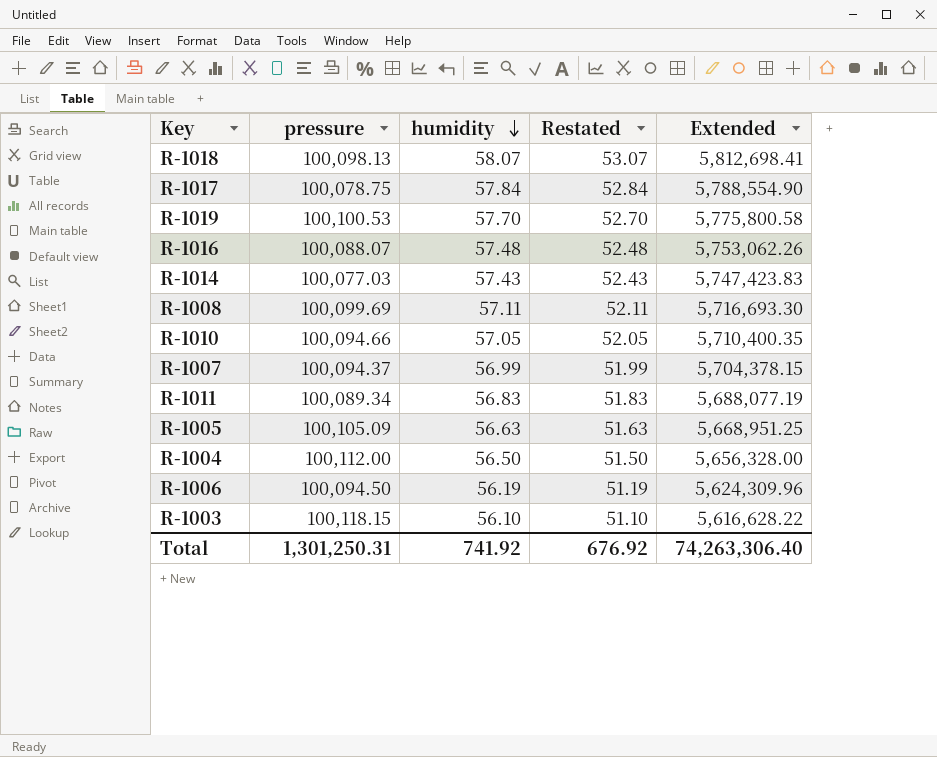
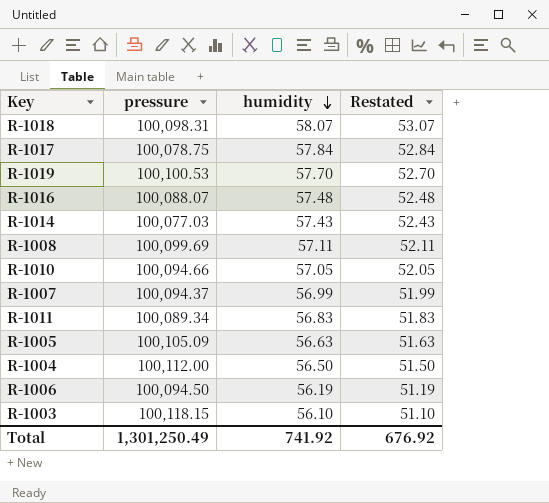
column Extended | formula: [pressure] * [humidity] -> none
R-1018 | pressure: 100,098.13 -> 100,098.31
Total | pressure: 1,301,250.31 -> 1,301,250.49

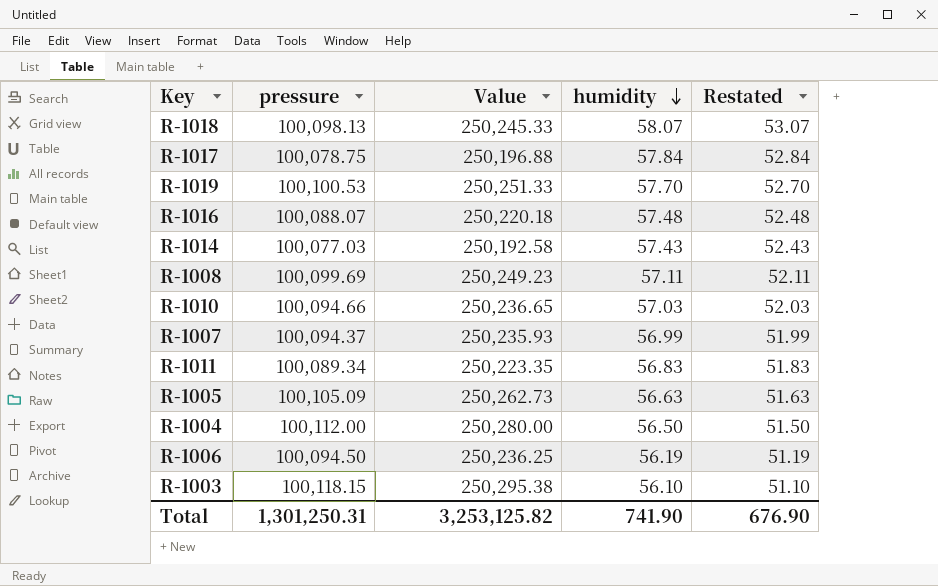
column Value | formula: none -> [pressure] * 2.5
R-1018 | pressure: 100,098.31 -> 100,098.13
R-1010 | humidity: 57.05 -> 57.03
R-1010 | Restated: 52.05 -> 52.03
Total | pressure: 1,301,250.49 -> 1,301,250.31
Total | humidity: 741.92 -> 741.90
Total | Restated: 676.92 -> 676.90

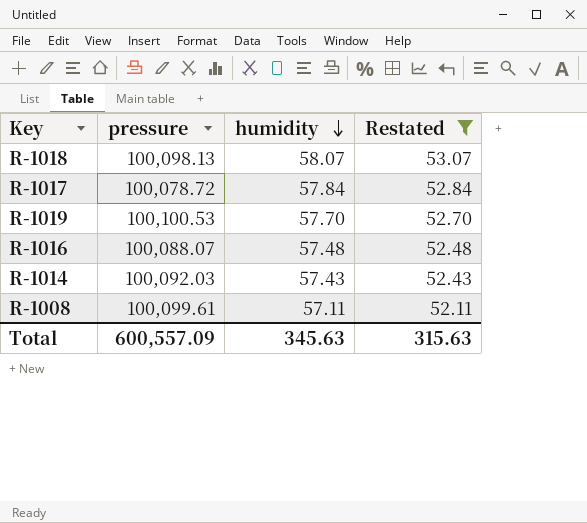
filter: none -> Restated >= 52.11
column Value | formula: [pressure] * 2.5 -> none
R-1017 | pressure: 100,078.75 -> 100,078.72
R-1014 | pressure: 100,077.03 -> 100,092.03
R-1008 | pressure: 100,099.69 -> 100,099.61
Total | pressure: 1,301,250.31 -> 600,557.09
Total | humidity: 741.90 -> 345.63
Total | Restated: 676.90 -> 315.63

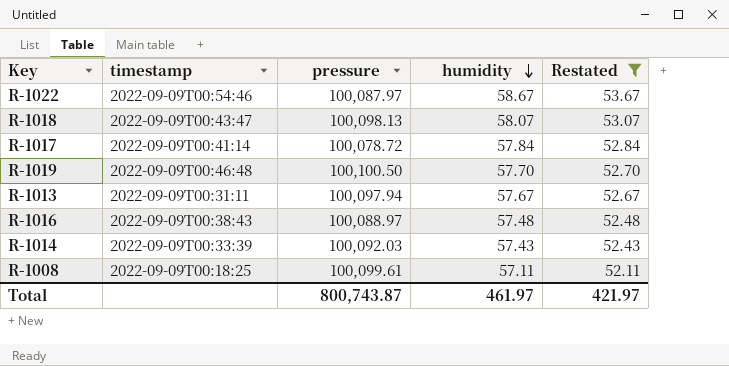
column timestamp | position: none -> 2
row R-1022: none -> 2022-09-09T00:54:46 | 100,087.97 | 58.67 | 53.67
R-1019 | pressure: 100,100.53 -> 100,100.50
row R-1013: none -> 2022-09-09T00:31:11 | 100,097.94 | 57.67 | 52.67
R-1016 | pressure: 100,088.07 -> 100,088.97
Total | pressure: 600,557.09 -> 800,743.87
Total | humidity: 345.63 -> 461.97
Total | Restated: 315.63 -> 421.97

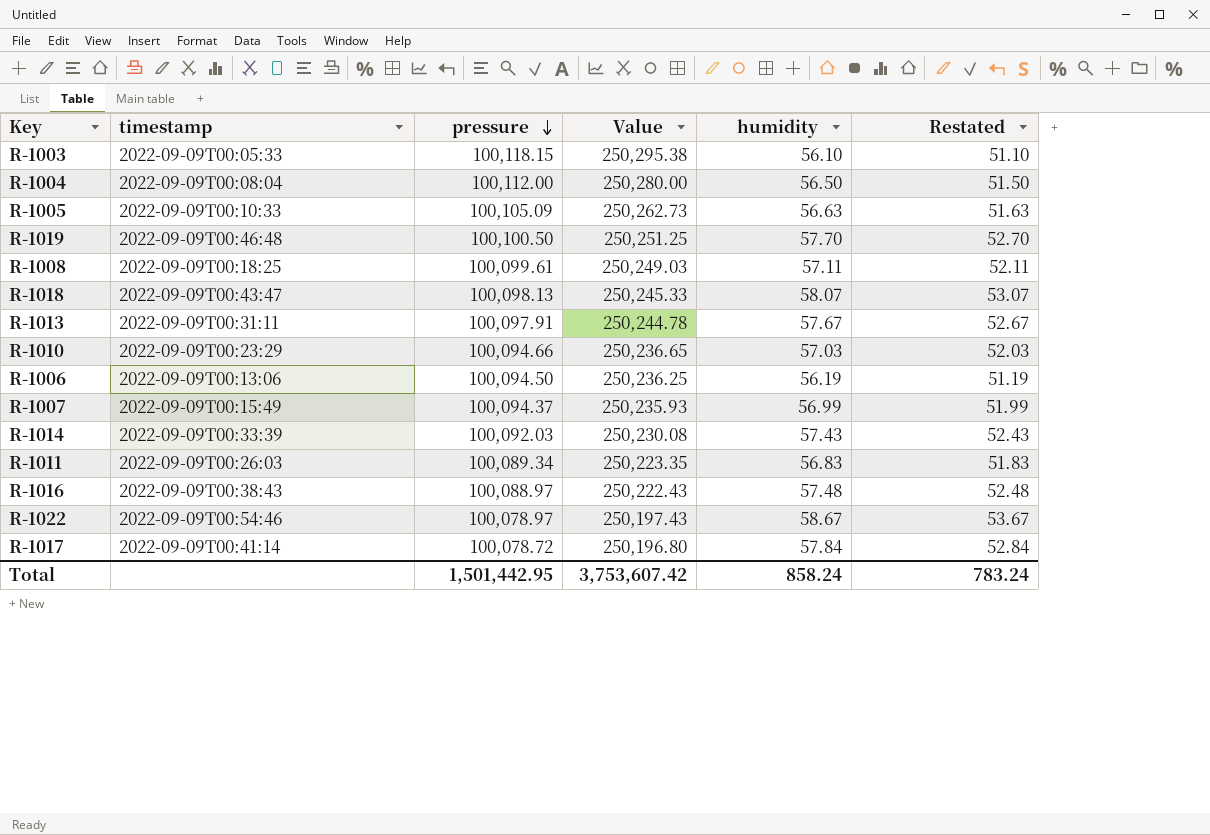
filter: Restated >= 52.11 -> none
row order: humidity descending -> pressure descending
column Value | formula: none -> [pressure] * 2.5
R-1013 | pressure: 100,097.94 -> 100,097.91
R-1022 | pressure: 100,087.97 -> 100,078.97
Total | pressure: 800,743.87 -> 1,501,442.95
Total | humidity: 461.97 -> 858.24
Total | Restated: 421.97 -> 783.24

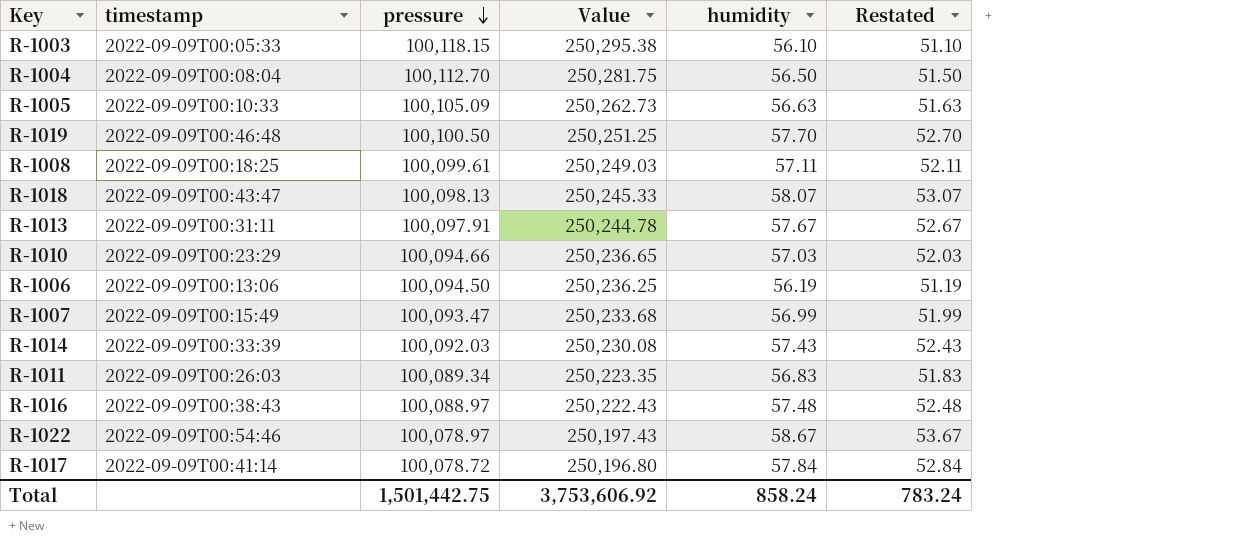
R-1004 | pressure: 100,112.00 -> 100,112.70
R-1004 | Value: 250,280.00 -> 250,281.75
R-1007 | pressure: 100,094.37 -> 100,093.47
R-1007 | Value: 250,235.93 -> 250,233.68
Total | pressure: 1,501,442.95 -> 1,501,442.75
Total | Value: 3,753,607.42 -> 3,753,606.92

